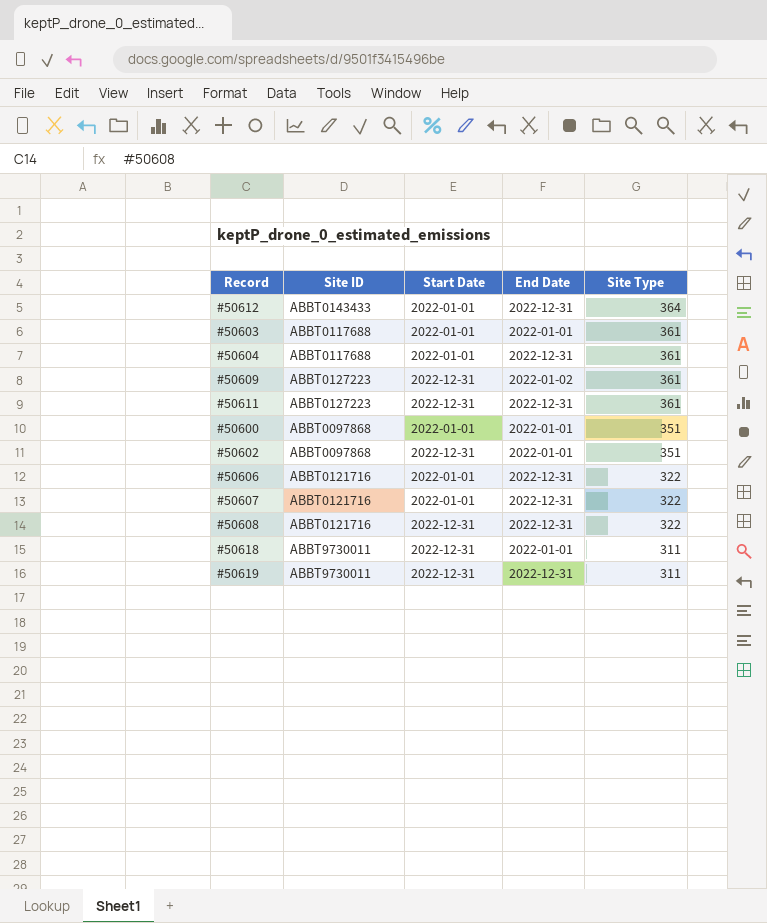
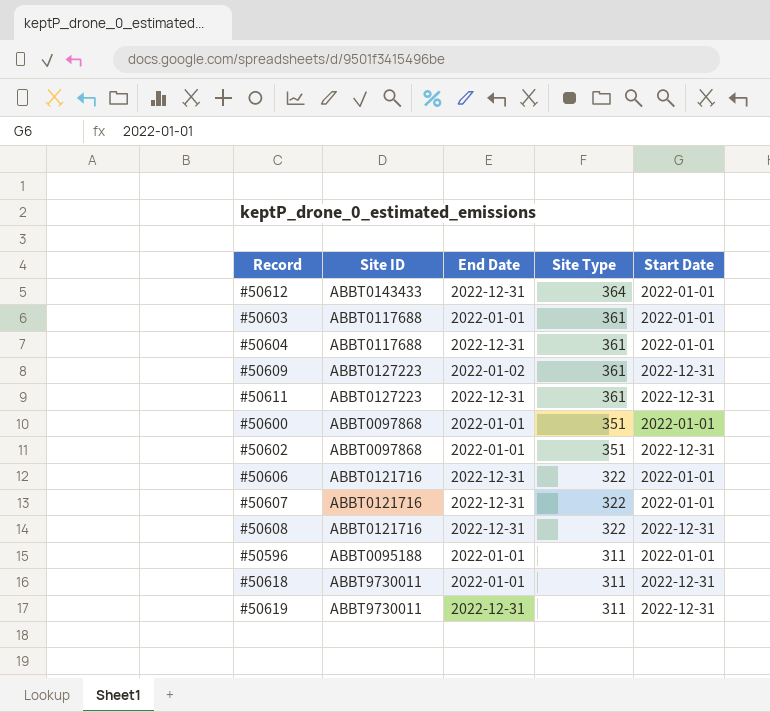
column Start Date | position: 3 -> 5
row #50596: none -> ABBT0095188 | 2022-01-01 | 311 | 2022-01-01

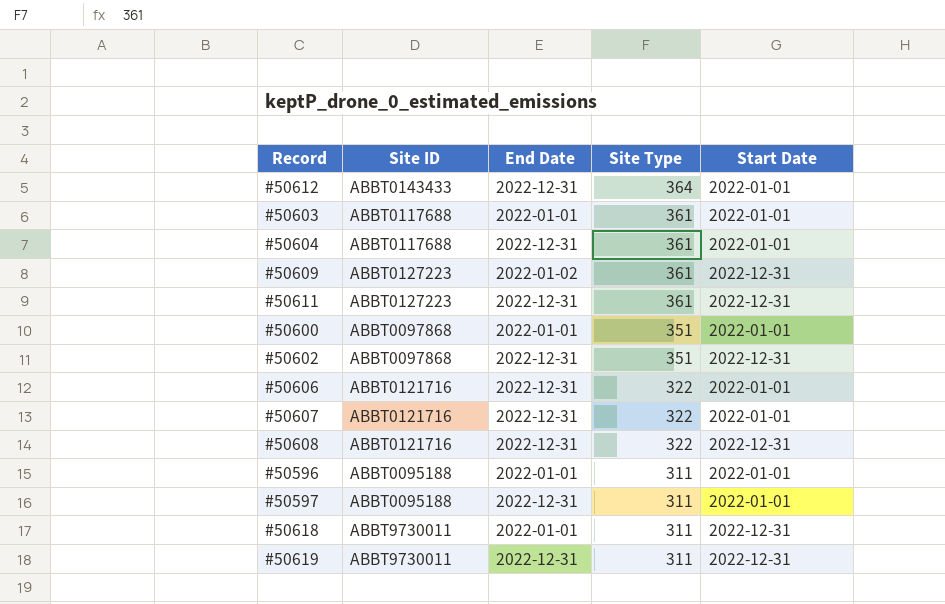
#50602 | End Date: 2022-01-01 -> 2022-12-31
row #50597: none -> ABBT0095188 | 2022-12-31 | 311 | 2022-01-01

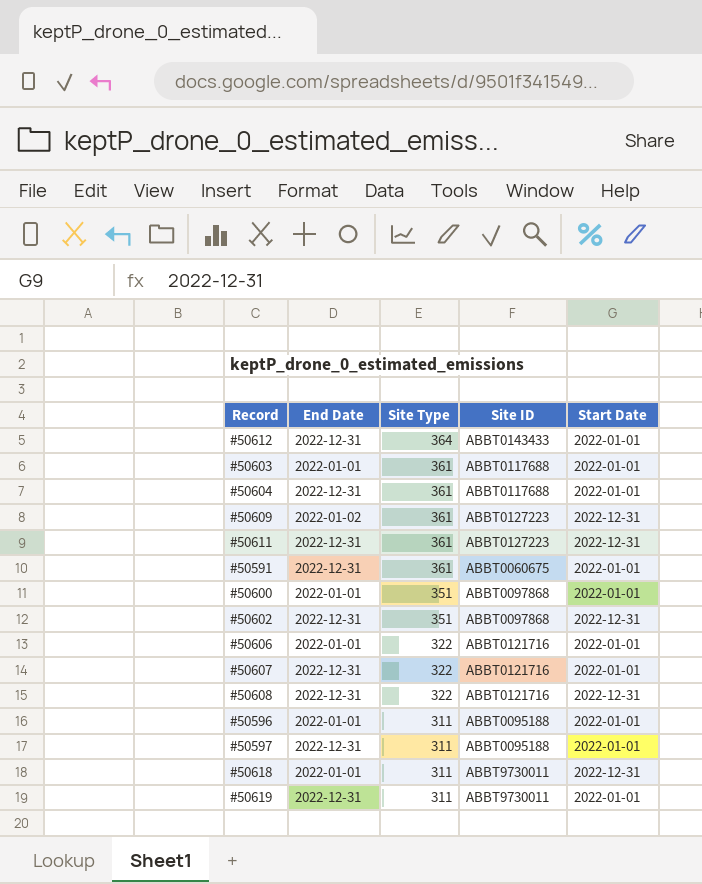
column Site ID | position: 2 -> 4
row #50591: none -> 2022-12-31 | 361 | ABBT0060675 | 2022-01-01
#50606 | End Date: 2022-12-31 -> 2022-01-01
#50619 | Start Date: 2022-12-31 -> 2022-01-01

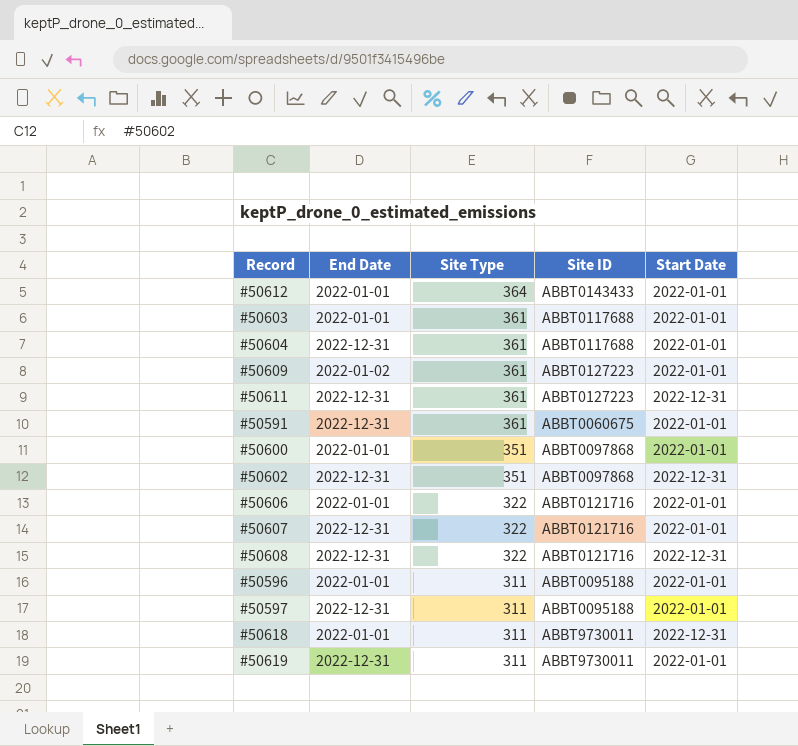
#50612 | End Date: 2022-12-31 -> 2022-01-01
#50609 | Start Date: 2022-12-31 -> 2022-01-01

